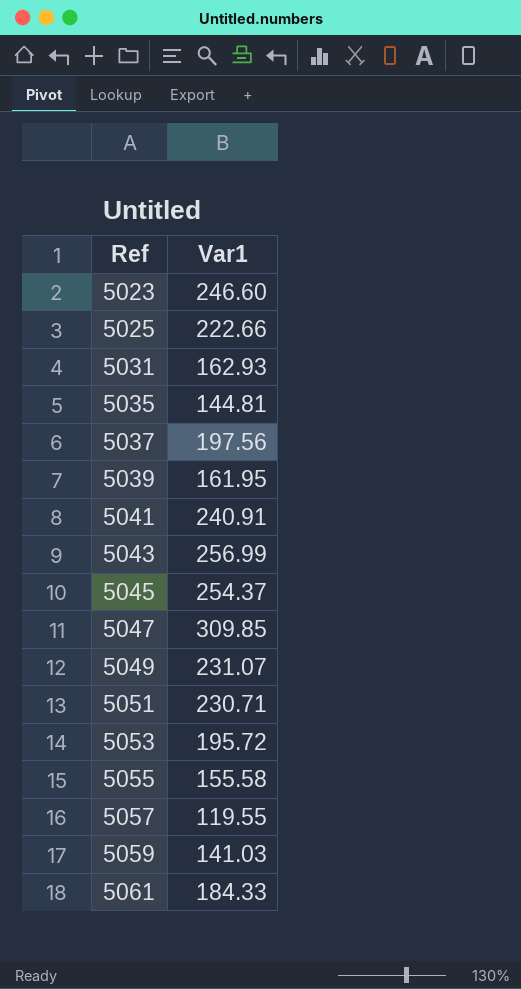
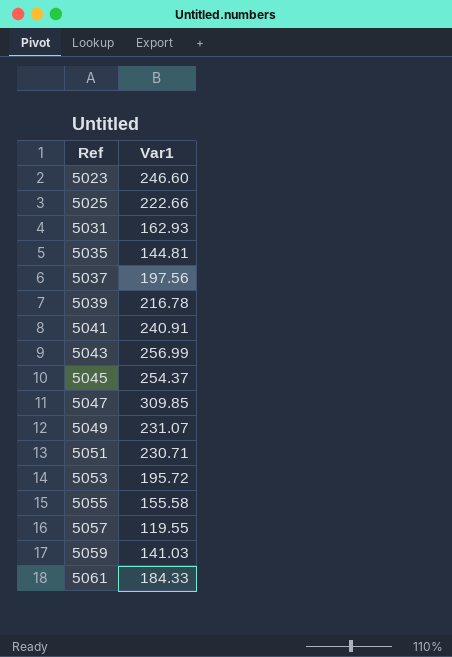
5039 | Var1: 161.95 -> 216.78

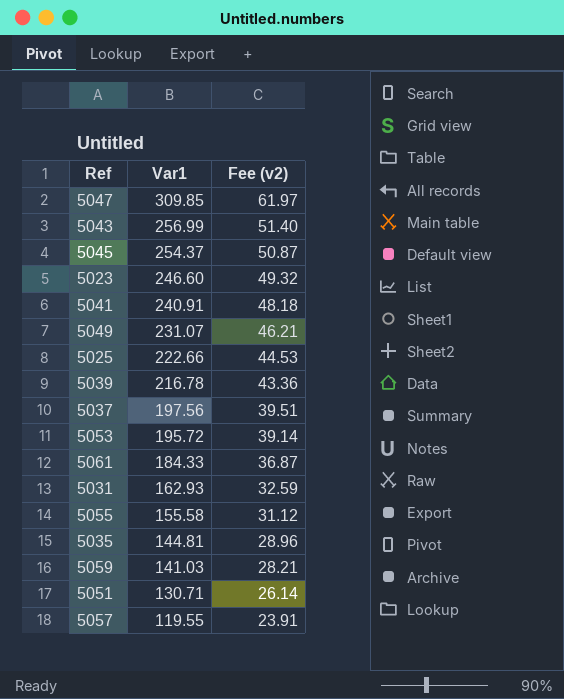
row order: Ref ascending -> Var1 descending
column Fee (v2) | formula: none -> [Var1] * 0.2
5051 | Var1: 230.71 -> 130.71

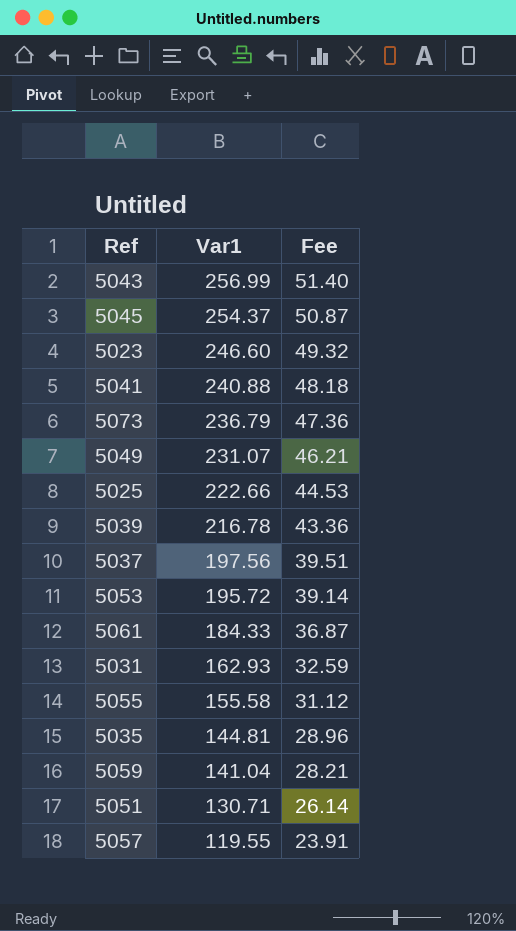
column name: Fee (v2) -> Fee
row 5047: 309.85 | 61.97 -> none
5041 | Var1: 240.91 -> 240.88
row 5073: none -> 236.79 | 47.36
5059 | Var1: 141.03 -> 141.04

